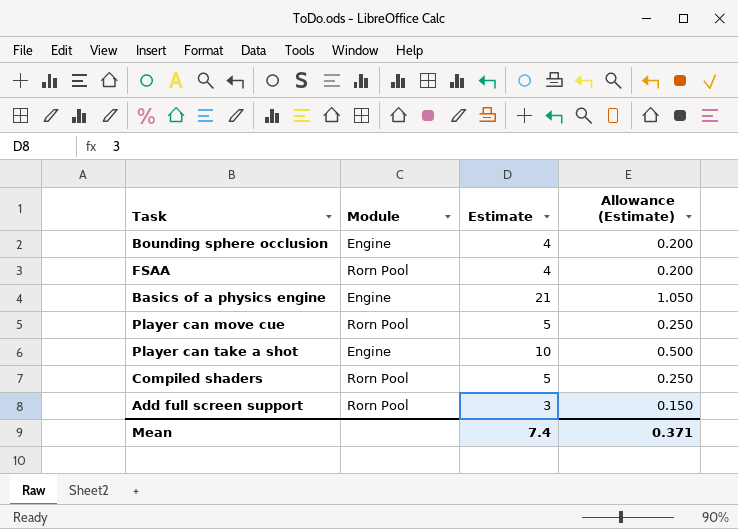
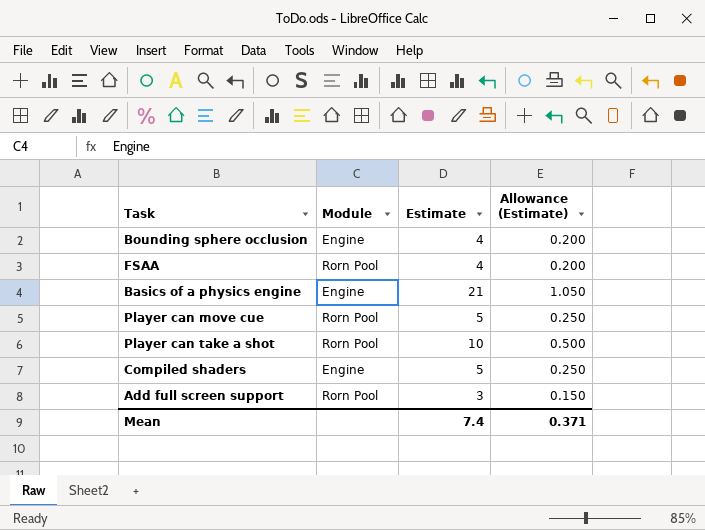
Player can take a shot | Module: Engine -> Rorn Pool
Compiled shaders | Module: Rorn Pool -> Engine

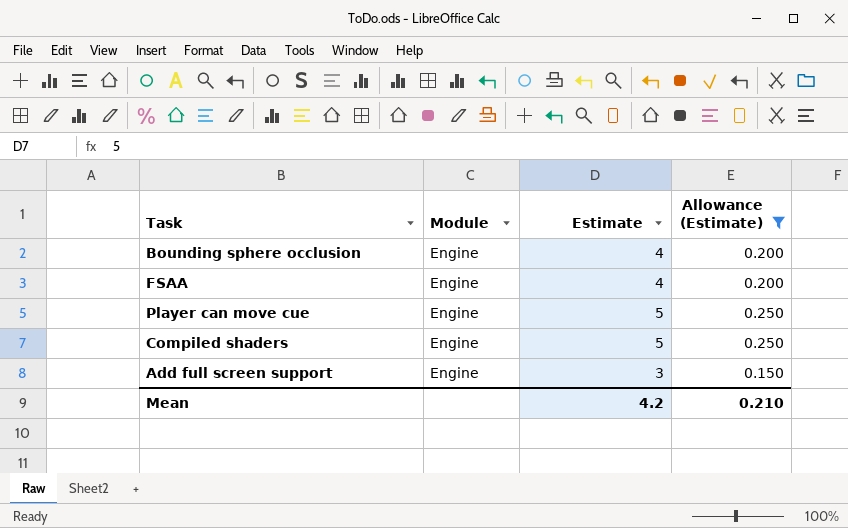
filter: none -> Allowance (Estimate) <= 0.250
FSAA | Module: Rorn Pool -> Engine
Player can move cue | Module: Rorn Pool -> Engine
Add full screen support | Module: Rorn Pool -> Engine
Mean | Estimate: 7.4 -> 4.2
Mean | Allowance (Estimate): 0.371 -> 0.210

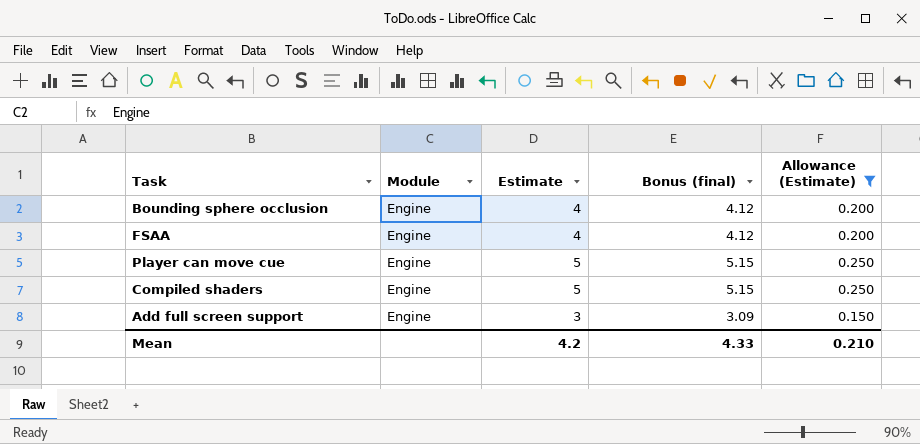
column Bonus (final) | formula: none -> [Estimate] * 1.03

